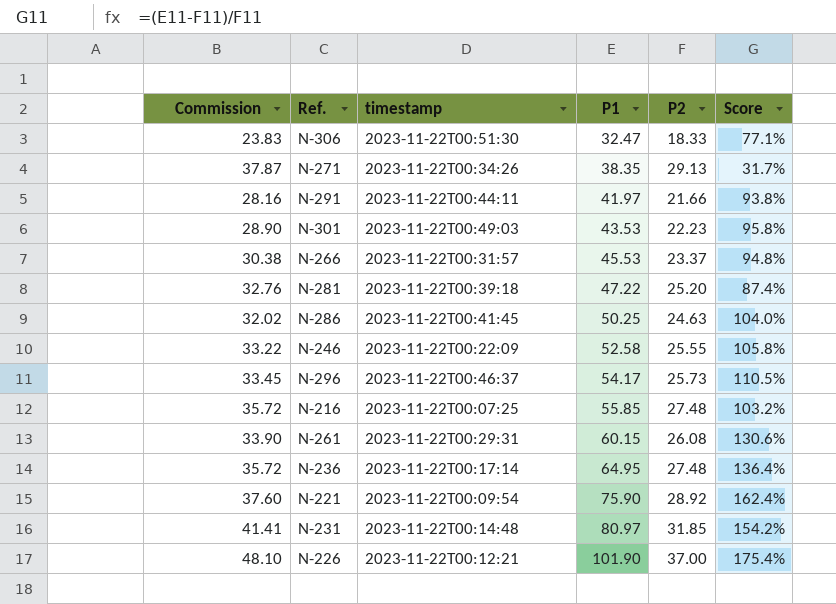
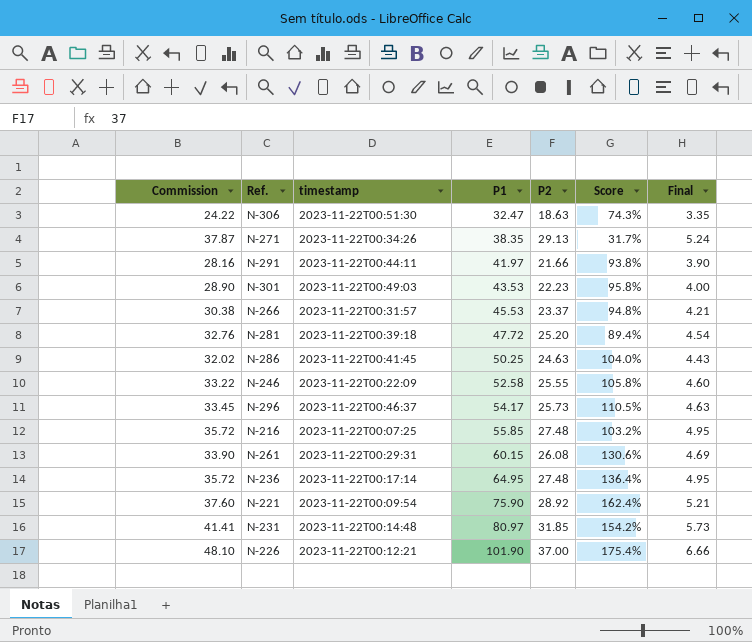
column Final | formula: none -> [P2] * 0.18
N-306 | Commission: 23.83 -> 24.22
N-306 | P2: 18.33 -> 18.63
N-306 | Score: 77.1% -> 74.3%
N-281 | P1: 47.22 -> 47.72
N-281 | Score: 87.4% -> 89.4%

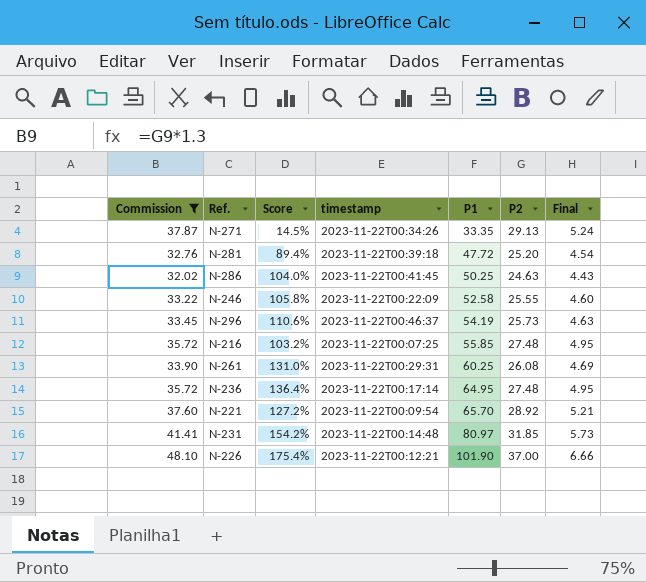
filter: none -> Commission >= 32.02
column Score | position: 6 -> 3
N-271 | Score: 31.7% -> 14.5%
N-271 | P1: 38.35 -> 33.35
N-296 | Score: 110.5% -> 110.6%
N-296 | P1: 54.17 -> 54.19
N-261 | Score: 130.6% -> 131.0%
N-261 | P1: 60.15 -> 60.25
N-221 | Score: 162.4% -> 127.2%
N-221 | P1: 75.90 -> 65.70

